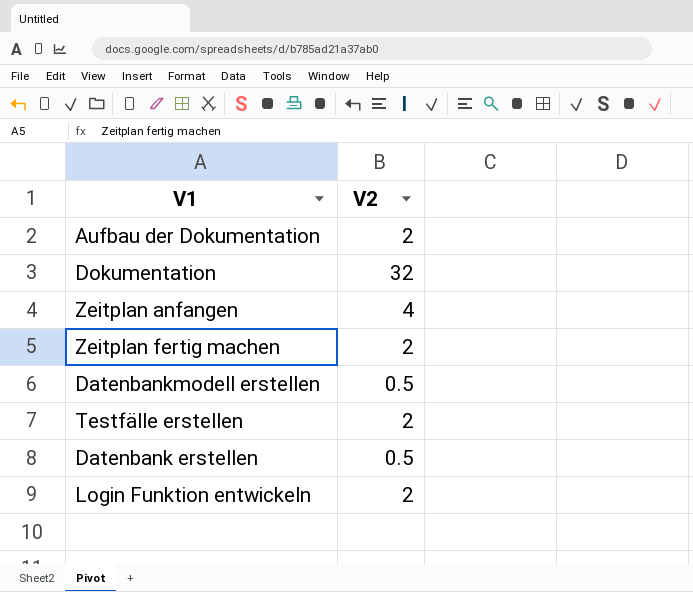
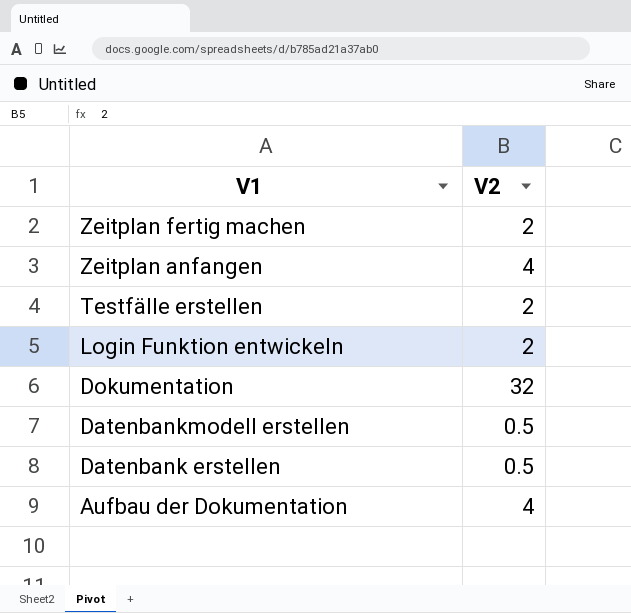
row order: none -> V1 descending
Aufbau der Dokumentation | V2: 2 -> 4

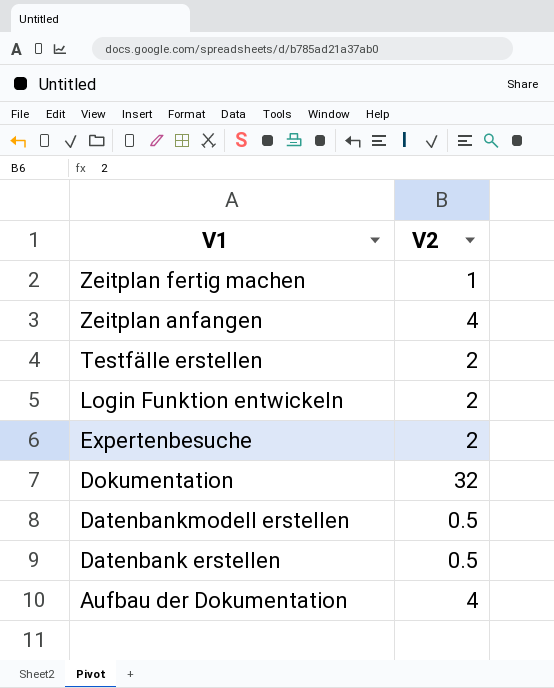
Zeitplan fertig machen | V2: 2 -> 1
row Expertenbesuche: none -> 2

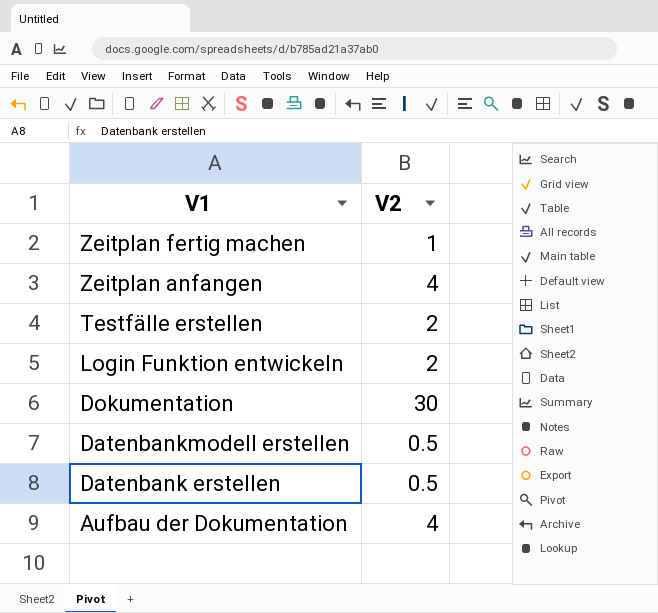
row Expertenbesuche: 2 -> none
Dokumentation | V2: 32 -> 30

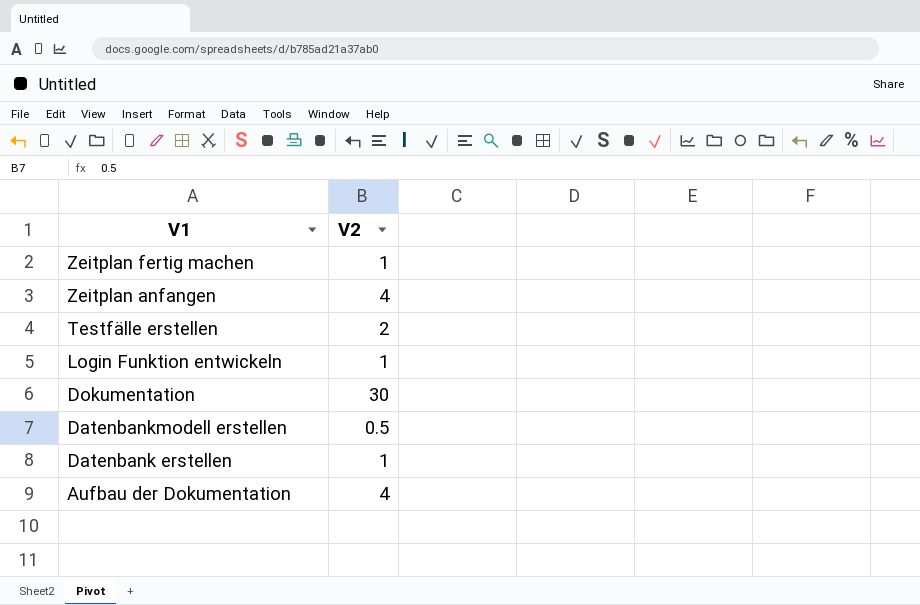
Login Funktion entwickeln | V2: 2 -> 1
Datenbank erstellen | V2: 0.5 -> 1

